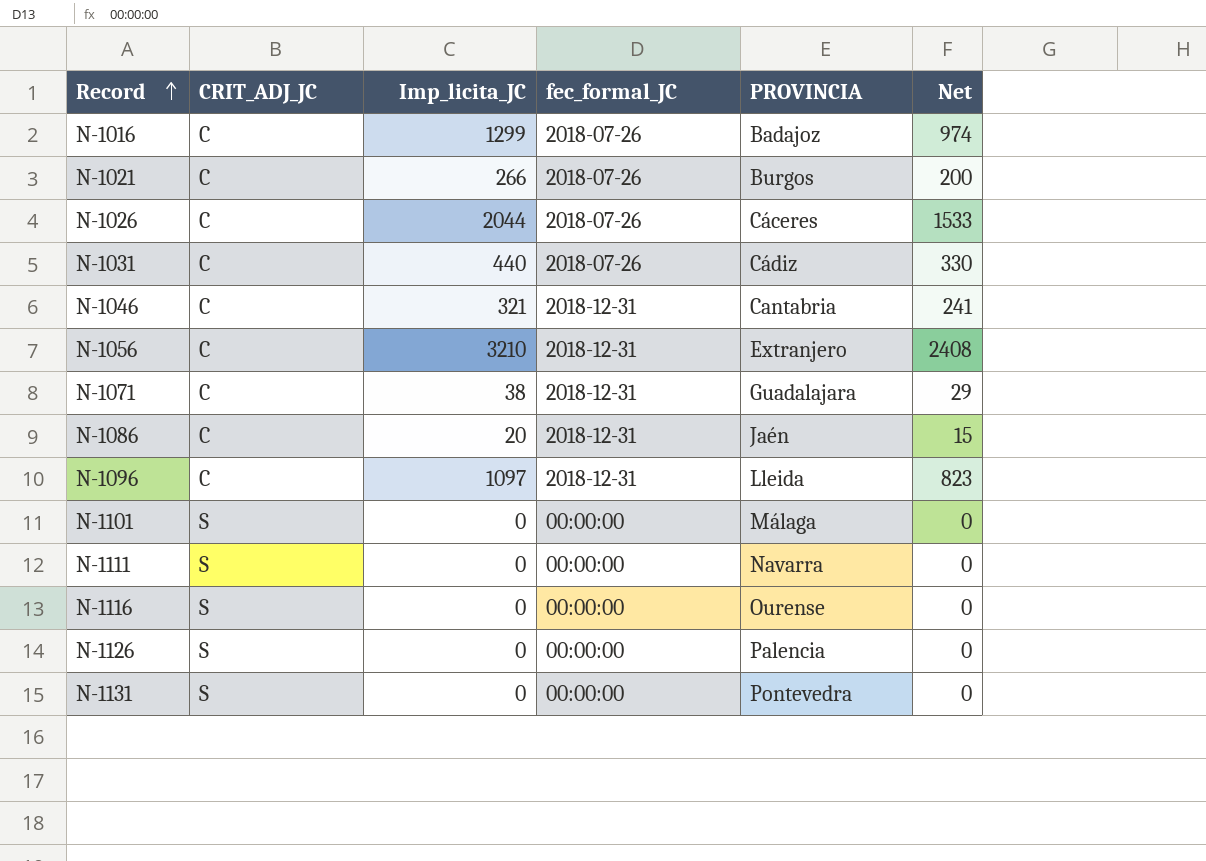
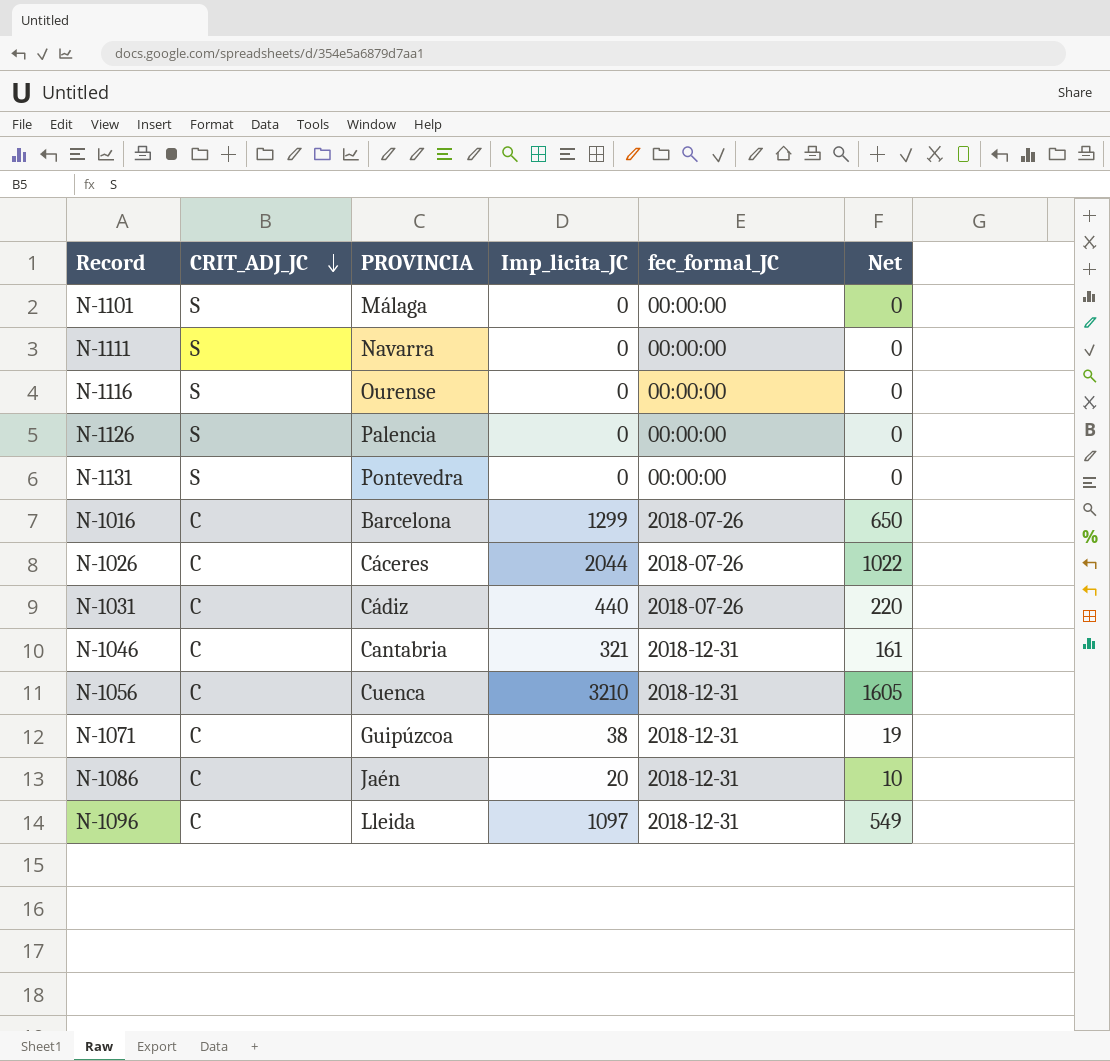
row order: Record ascending -> CRIT_ADJ_JC descending
column PROVINCIA | position: 5 -> 3
column Net | formula: [Imp_licita_JC] * 0.75 -> [Imp_licita_JC] * 0.5
row N-1021: C | 266 | 2018-07-26 | Burgos | 200 -> none
N-1016 | PROVINCIA: Badajoz -> Barcelona
N-1056 | PROVINCIA: Extranjero -> Cuenca
N-1071 | PROVINCIA: Guadalajara -> Guipúzcoa

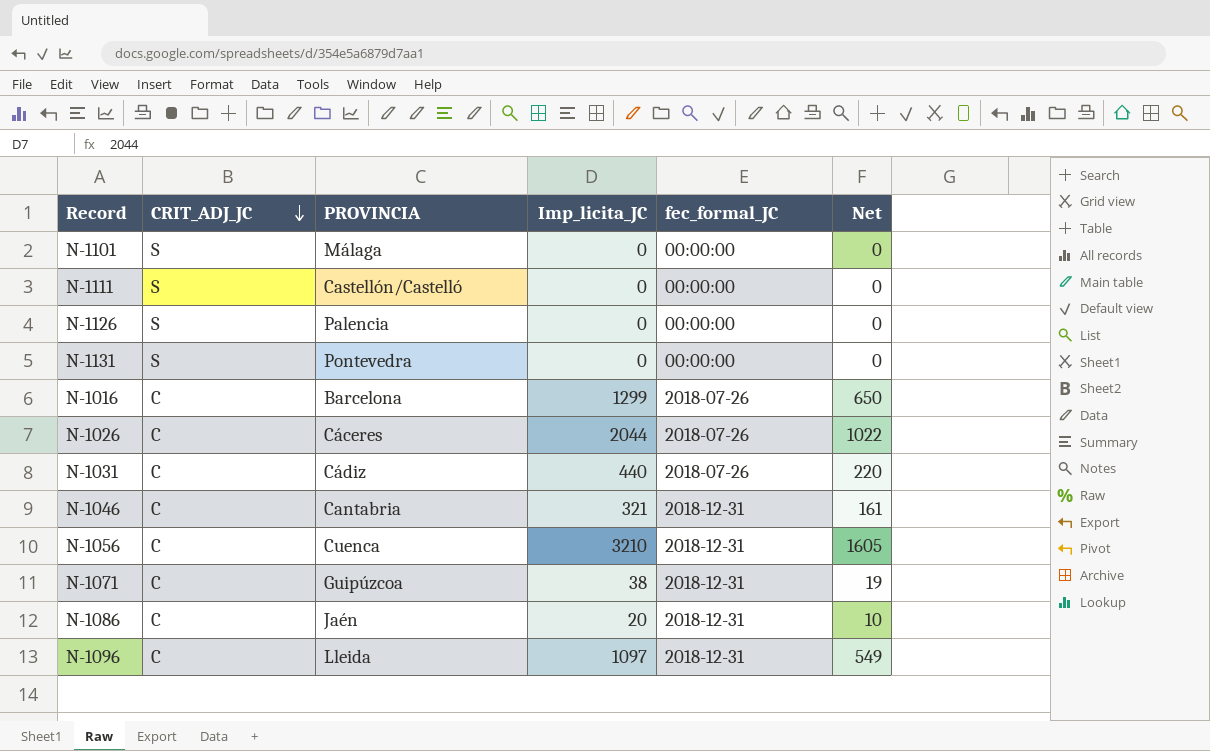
row N-1116: S | Ourense | 0 | 00:00:00 | 0 -> none
N-1111 | PROVINCIA: Navarra -> Castellón/Castelló

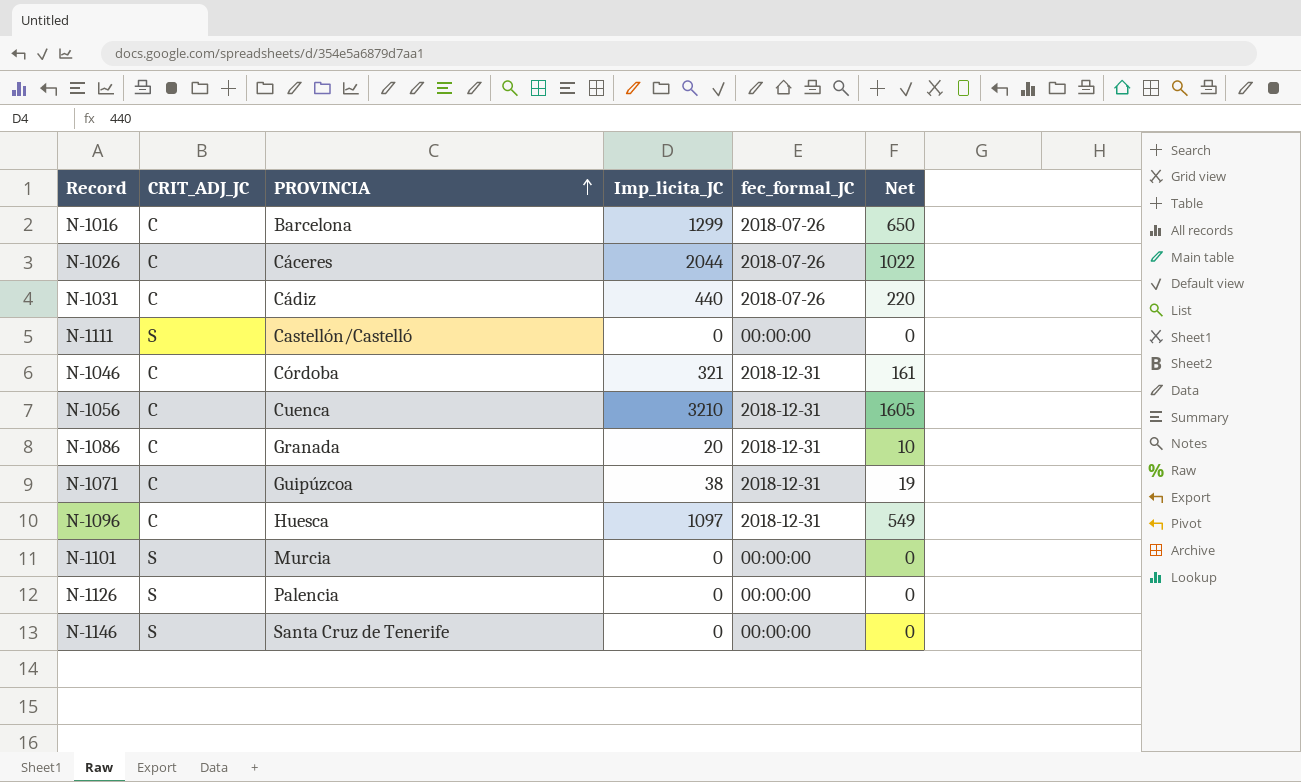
row order: CRIT_ADJ_JC descending -> PROVINCIA ascending
row N-1131: S | Pontevedra | 0 | 00:00:00 | 0 -> none
N-1046 | PROVINCIA: Cantabria -> Córdoba
N-1086 | PROVINCIA: Jaén -> Granada
N-1096 | PROVINCIA: Lleida -> Huesca
N-1101 | PROVINCIA: Málaga -> Murcia
row N-1146: none -> S | Santa Cruz de Tenerife | 0 | 00:00:00 | 0

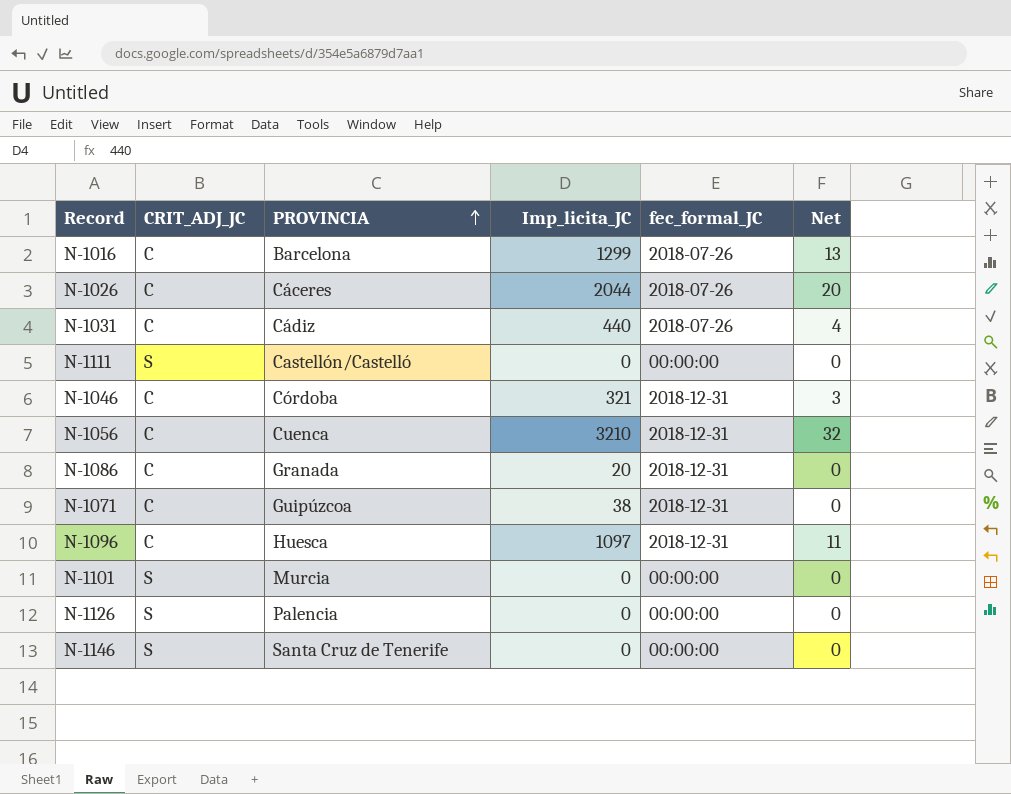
column Net | formula: [Imp_licita_JC] * 0.5 -> [Imp_licita_JC] * 0.01

